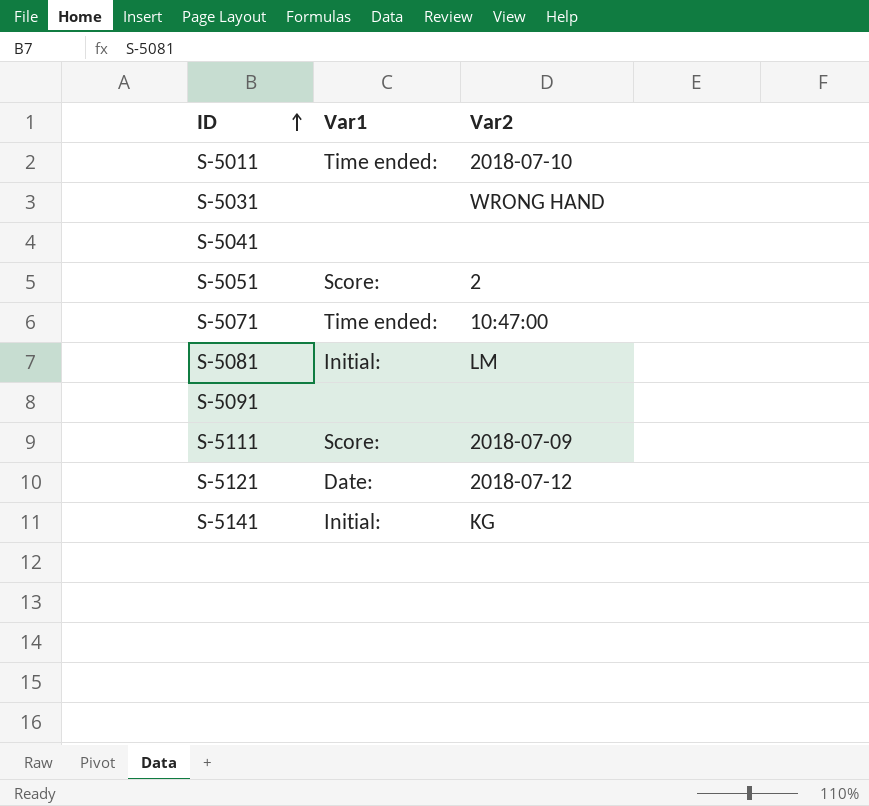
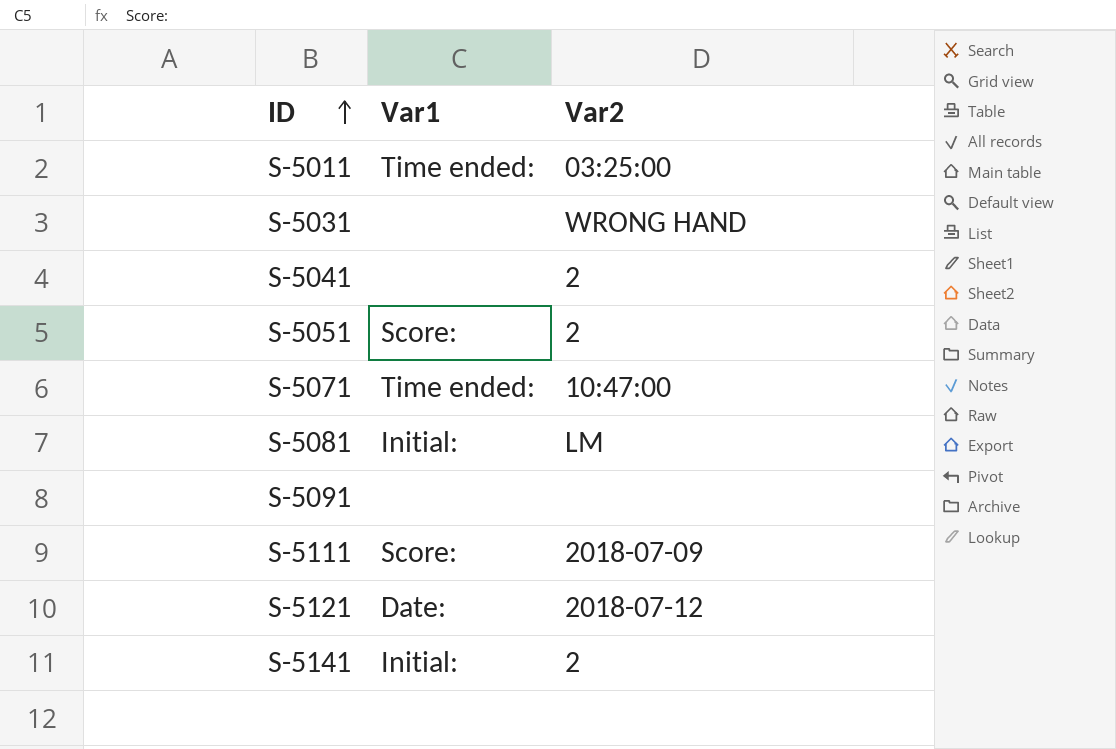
S-5011 | Var2: 2018-07-10 -> 03:25:00
S-5041 | Var2: none -> 2
S-5141 | Var2: KG -> 2

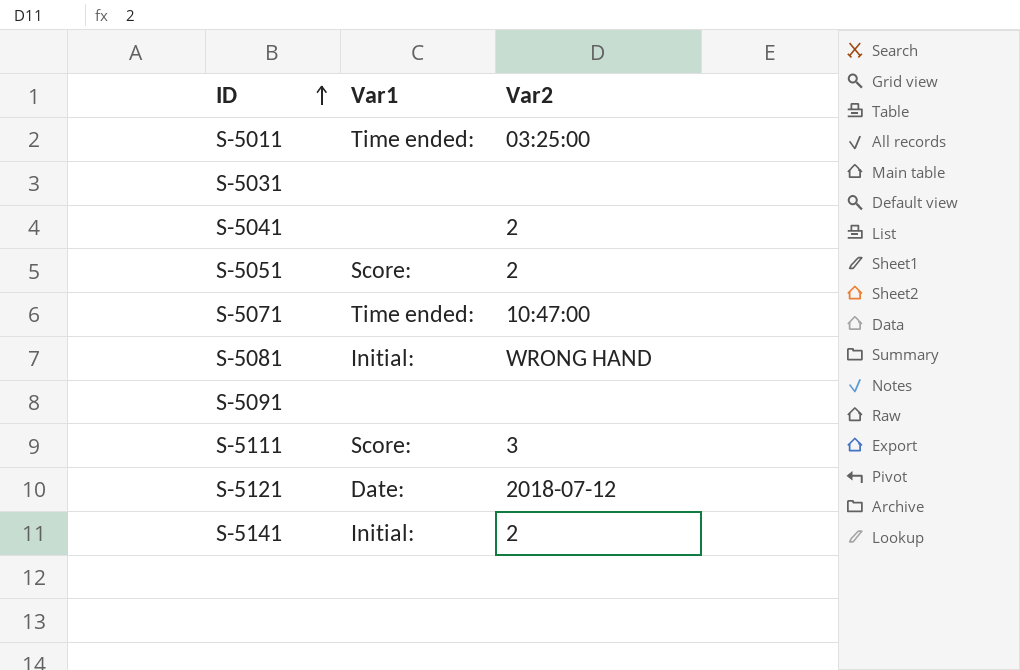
S-5031 | Var2: WRONG HAND -> none
S-5081 | Var2: LM -> WRONG HAND
S-5111 | Var2: 2018-07-09 -> 3

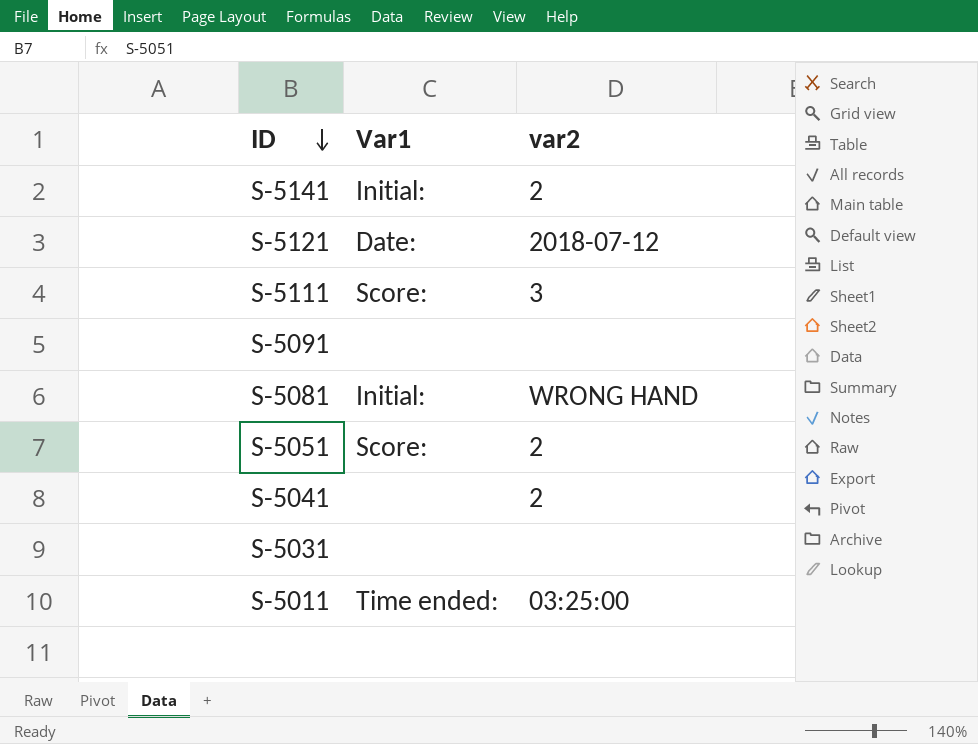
row order: ID ascending -> ID descending
column name: Var2 -> var2
row S-5071: Time ended: | 10:47:00 -> none

